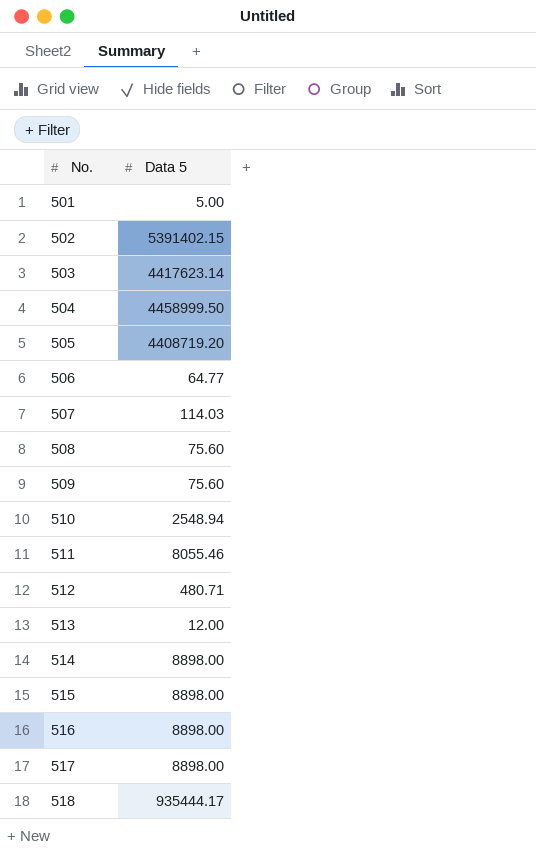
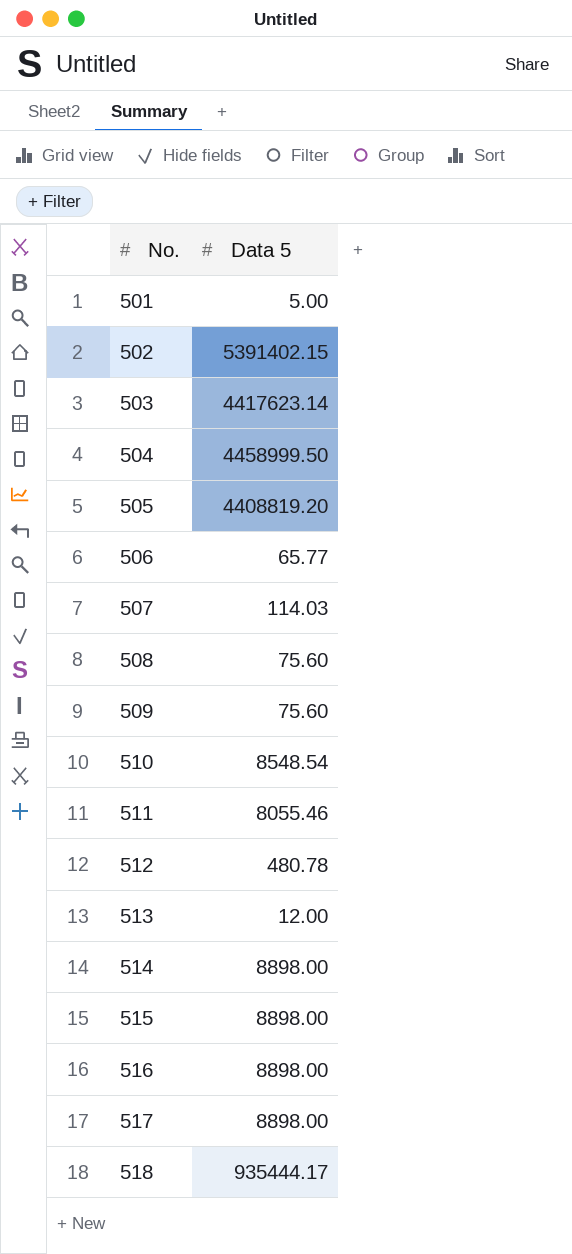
505 | Data 5: 4408719.20 -> 4408819.20
506 | Data 5: 64.77 -> 65.77
510 | Data 5: 2548.94 -> 8548.54
512 | Data 5: 480.71 -> 480.78

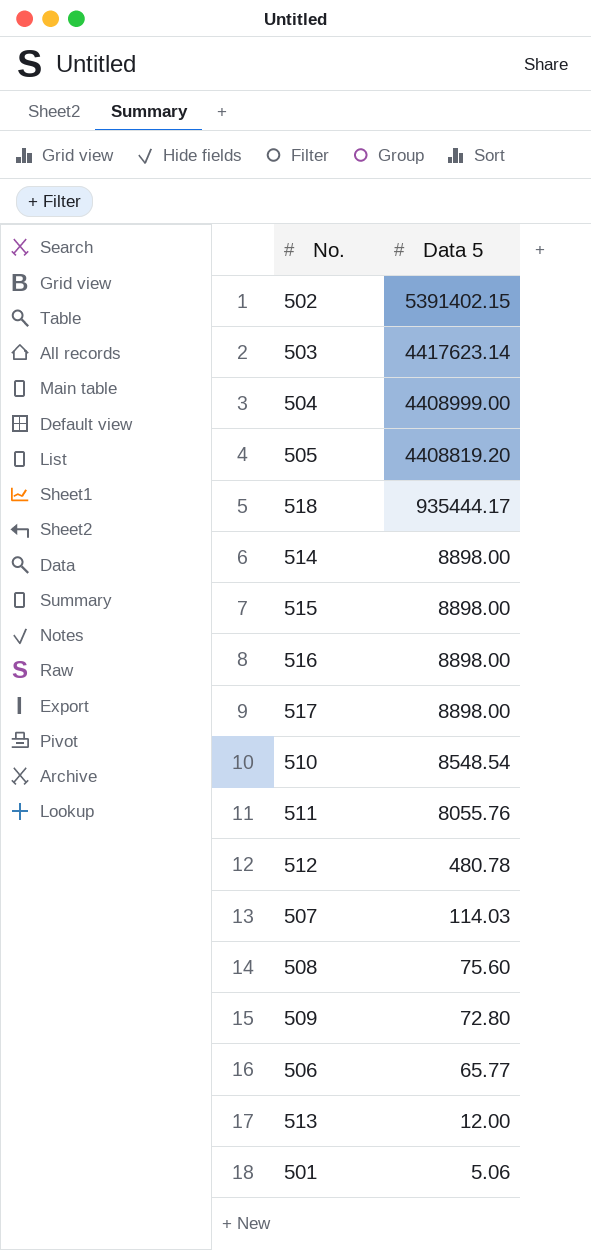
row order: No. ascending -> Data 5 descending
504 | Data 5: 4458999.50 -> 4408999.00
511 | Data 5: 8055.46 -> 8055.76
509 | Data 5: 75.60 -> 72.80
501 | Data 5: 5.00 -> 5.06

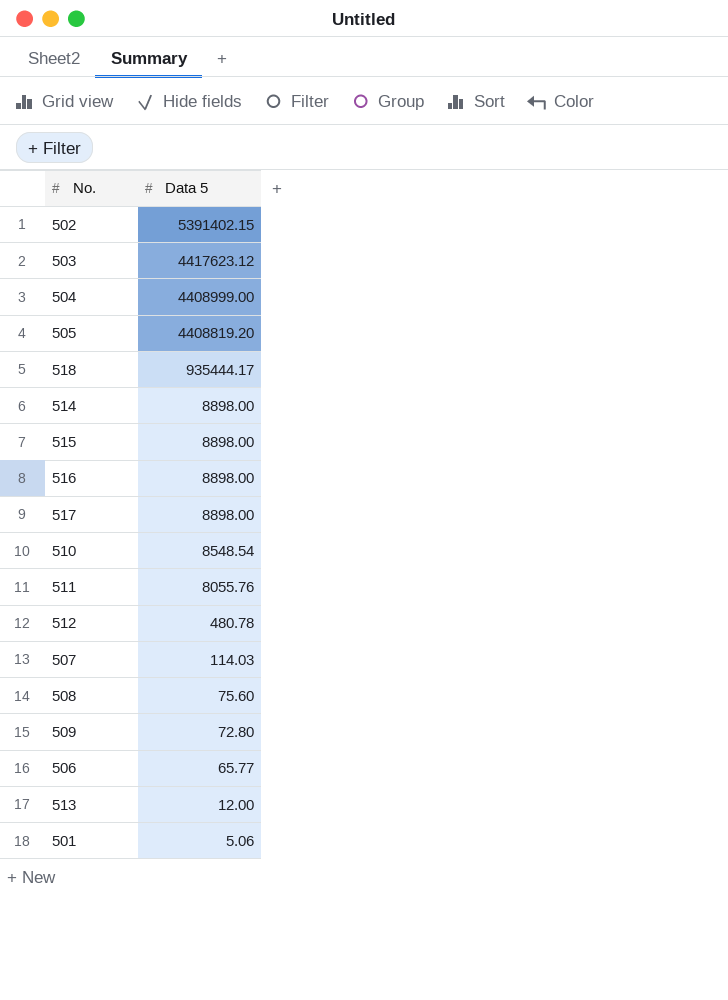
503 | Data 5: 4417623.14 -> 4417623.12

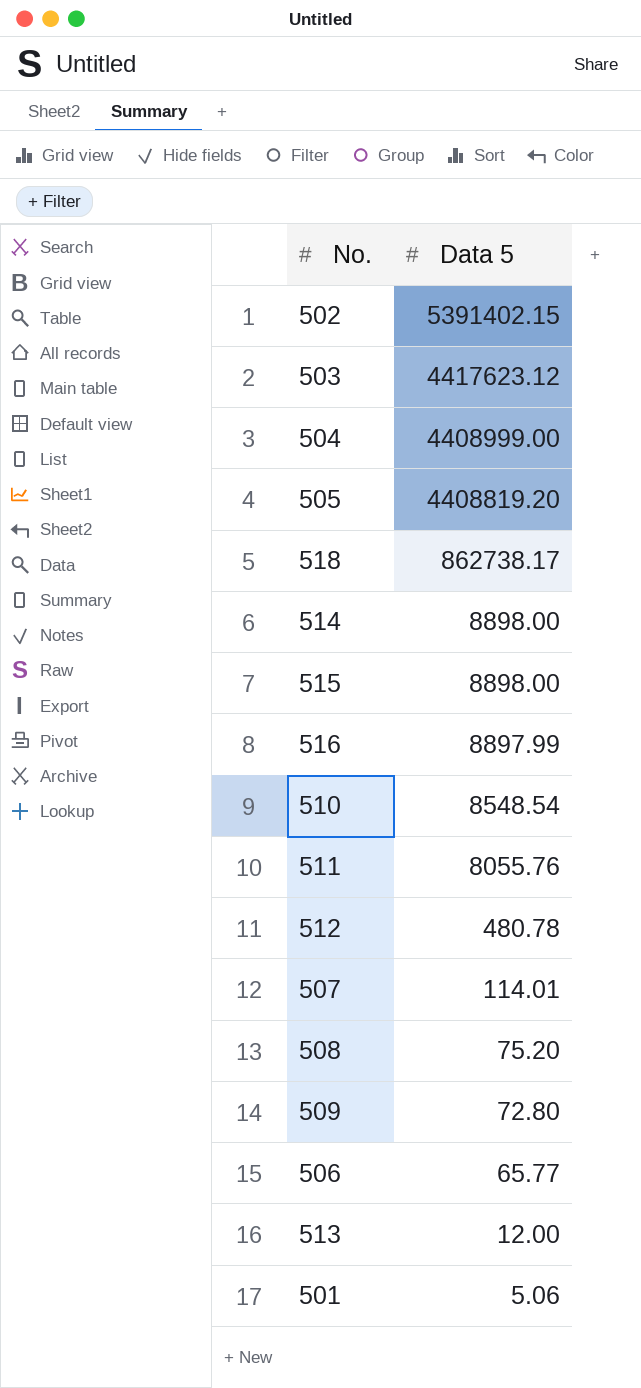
row 517: 8898.00 -> none
518 | Data 5: 935444.17 -> 862738.17
516 | Data 5: 8898.00 -> 8897.99
507 | Data 5: 114.03 -> 114.01
508 | Data 5: 75.60 -> 75.20

